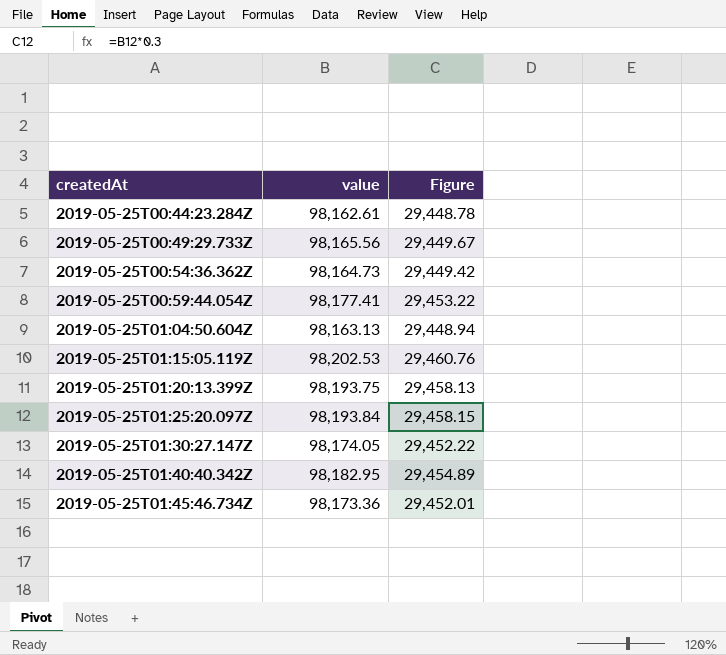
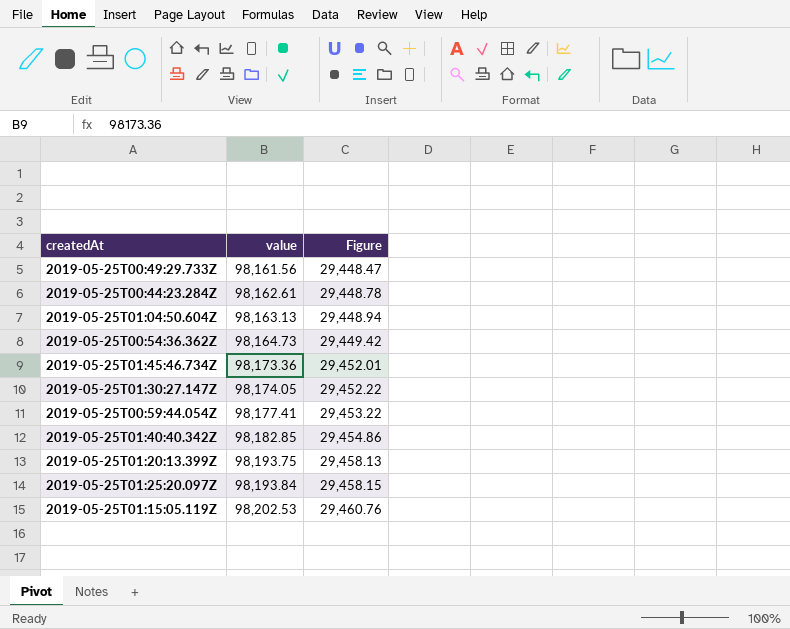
row order: createdAt ascending -> value ascending
2019-05-25T00:49:29.733Z | value: 98,165.56 -> 98,161.56
2019-05-25T00:49:29.733Z | Figure: 29,449.67 -> 29,448.47
2019-05-25T01:40:40.342Z | value: 98,182.95 -> 98,182.85
2019-05-25T01:40:40.342Z | Figure: 29,454.89 -> 29,454.86

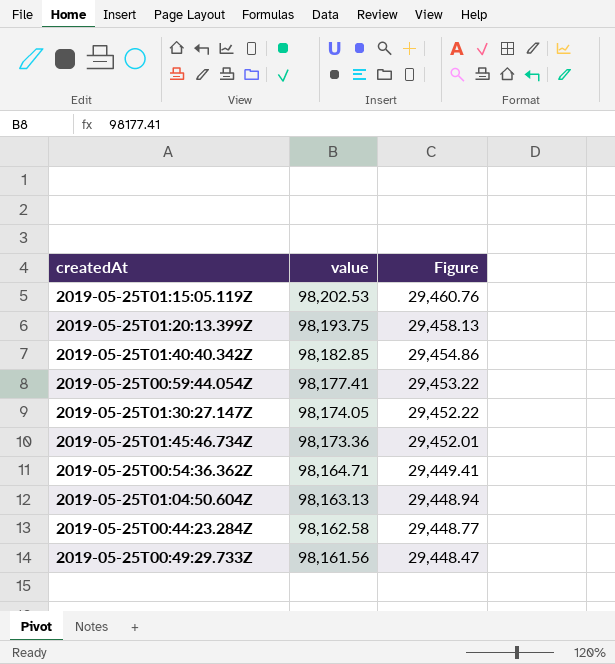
row order: value ascending -> value descending
row 2019-05-25T01:25:20.097Z: 98,193.84 | 29,458.15 -> none
2019-05-25T00:54:36.362Z | value: 98,164.73 -> 98,164.71
2019-05-25T00:54:36.362Z | Figure: 29,449.42 -> 29,449.41
2019-05-25T00:44:23.284Z | value: 98,162.61 -> 98,162.58
2019-05-25T00:44:23.284Z | Figure: 29,448.78 -> 29,448.77

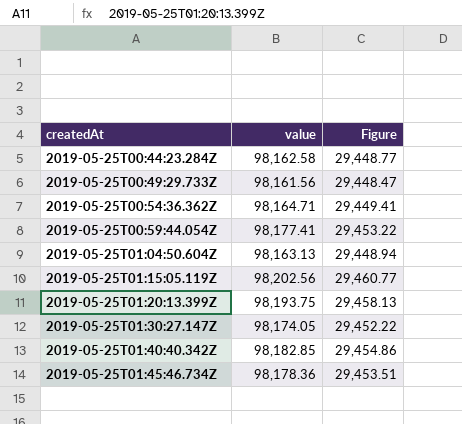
row order: value descending -> createdAt ascending
2019-05-25T01:15:05.119Z | value: 98,202.53 -> 98,202.56
2019-05-25T01:15:05.119Z | Figure: 29,460.76 -> 29,460.77
2019-05-25T01:45:46.734Z | value: 98,173.36 -> 98,178.36
2019-05-25T01:45:46.734Z | Figure: 29,452.01 -> 29,453.51

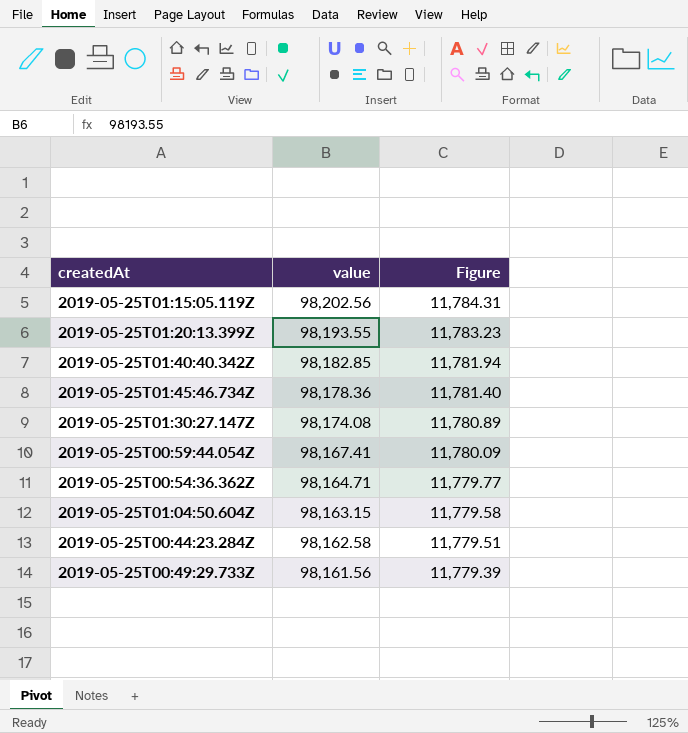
row order: createdAt ascending -> value descending
column Figure | formula: [value] * 0.3 -> [value] * 0.12
2019-05-25T01:20:13.399Z | value: 98,193.75 -> 98,193.55
2019-05-25T01:30:27.147Z | value: 98,174.05 -> 98,174.08
2019-05-25T00:59:44.054Z | value: 98,177.41 -> 98,167.41
2019-05-25T01:04:50.604Z | value: 98,163.13 -> 98,163.15

